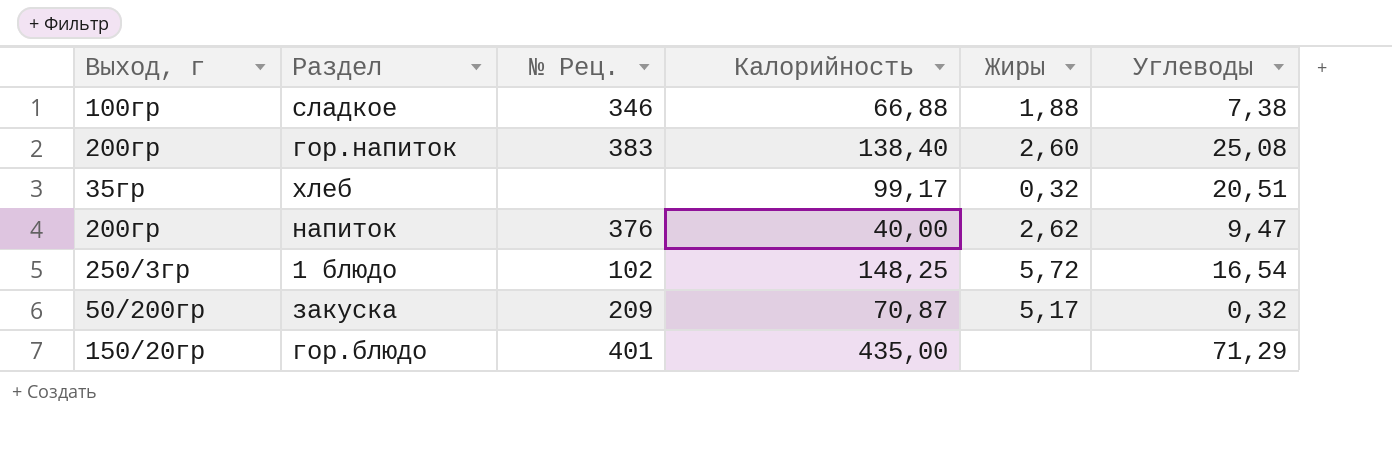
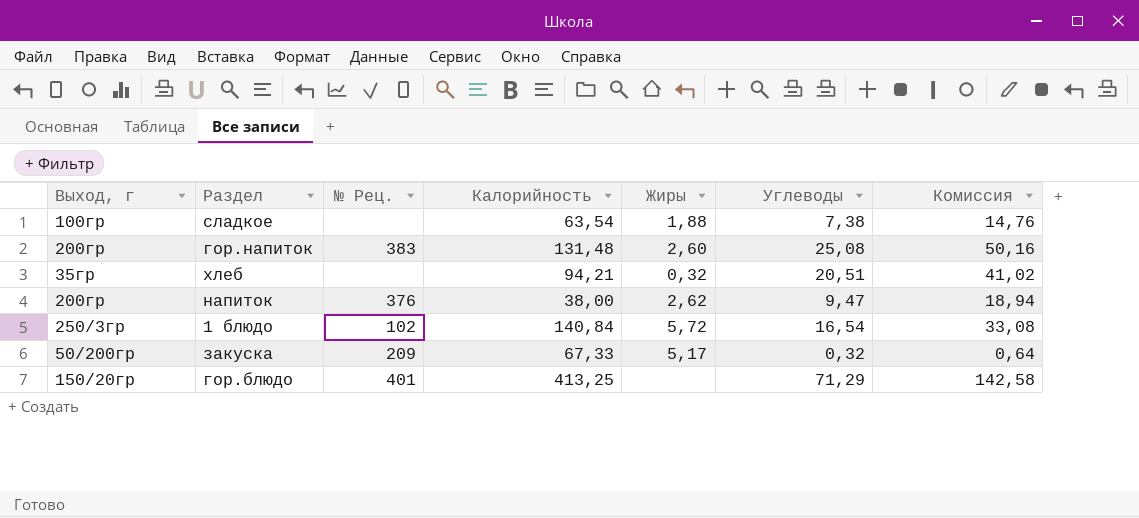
column Комиссия | formula: none -> [Углеводы] * 2
сладкое | № Рец.: 346 -> none
сладкое | Калорийность: 66,88 -> 63,54
гор.напиток | Калорийность: 138,40 -> 131,48
хлеб | Калорийность: 99,17 -> 94,21
напиток | Калорийность: 40,00 -> 38,00
1 блюдо | Калорийность: 148,25 -> 140,84
закуска | Калорийность: 70,87 -> 67,33
гор.блюдо | Калорийность: 435,00 -> 413,25

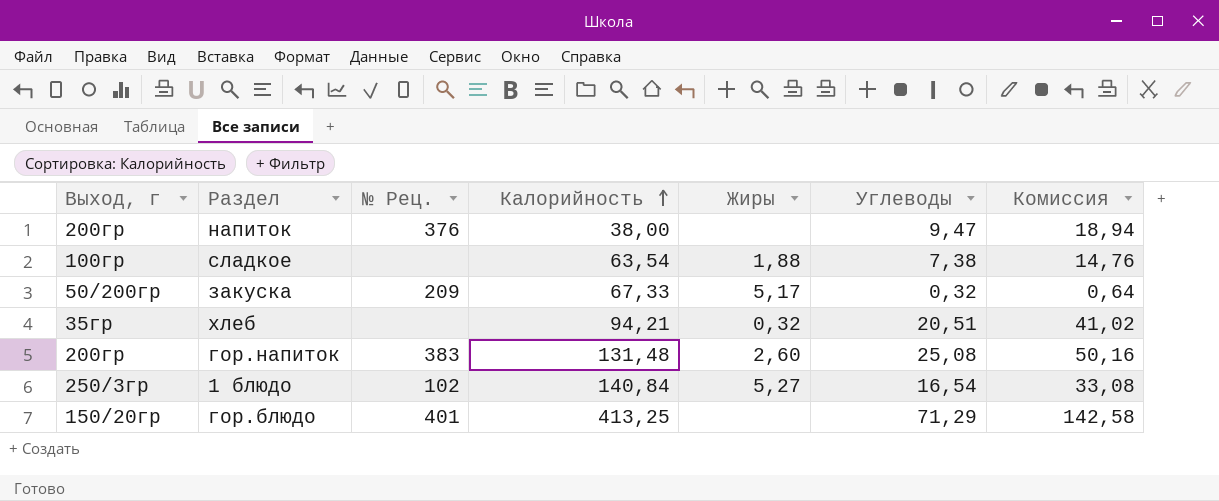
row order: none -> Калорийность ascending
напиток | Жиры: 2,62 -> none
1 блюдо | Жиры: 5,72 -> 5,27

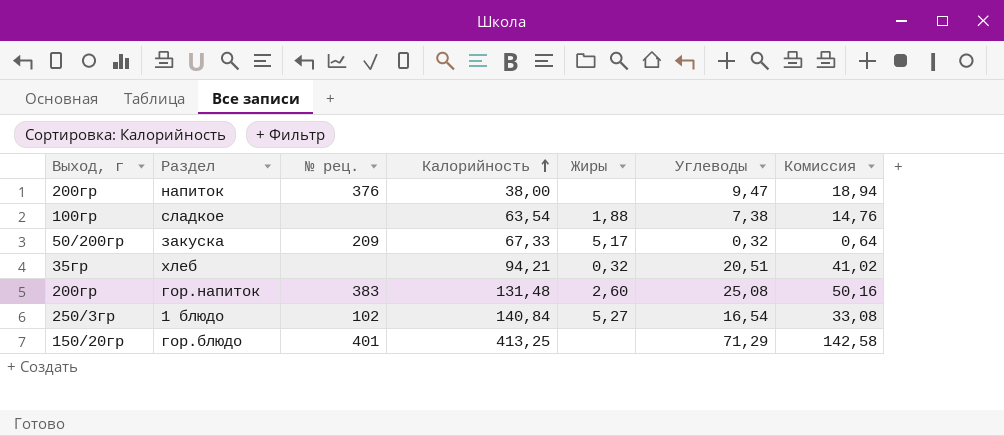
column name: № Рец. -> № рец.

